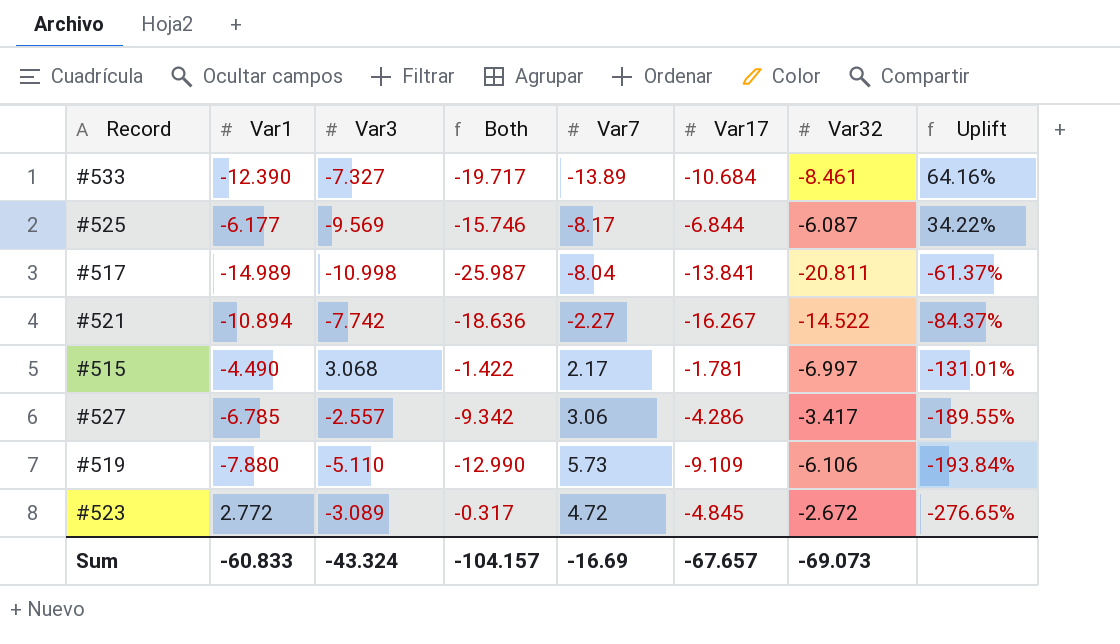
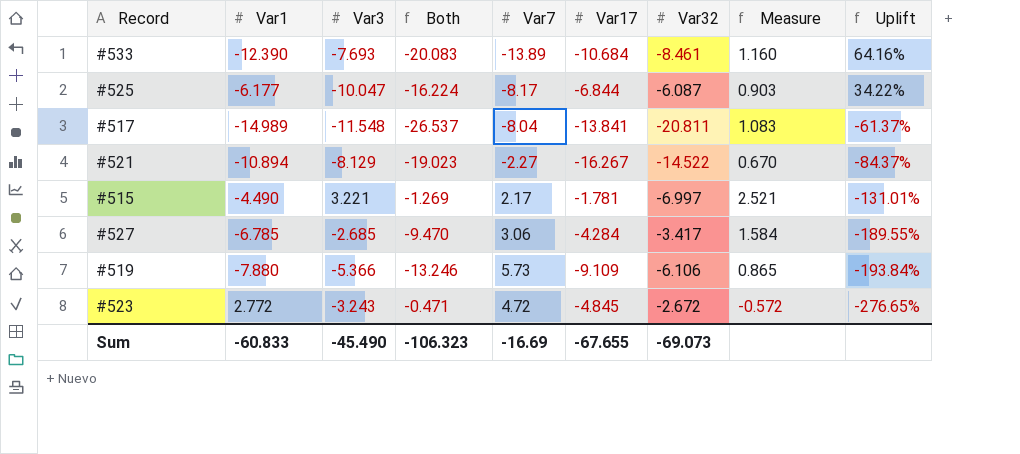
column Measure | formula: none -> [Var1] / [Var17]
#533 | Var3: -7.327 -> -7.693
#533 | Both: -19.717 -> -20.083
#525 | Var3: -9.569 -> -10.047
#525 | Both: -15.746 -> -16.224
#517 | Var3: -10.998 -> -11.548
#517 | Both: -25.987 -> -26.537
#521 | Var3: -7.742 -> -8.129
#521 | Both: -18.636 -> -19.023
#515 | Var3: 3.068 -> 3.221
#515 | Both: -1.422 -> -1.269
#527 | Var3: -2.557 -> -2.685
#527 | Both: -9.342 -> -9.470
#527 | Var17: -4.286 -> -4.284
#519 | Var3: -5.110 -> -5.366
#519 | Both: -12.990 -> -13.246
#523 | Var3: -3.089 -> -3.243
#523 | Both: -0.317 -> -0.471
Sum | Var3: -43.324 -> -45.490
Sum | Both: -104.157 -> -106.323
Sum | Var17: -67.657 -> -67.655

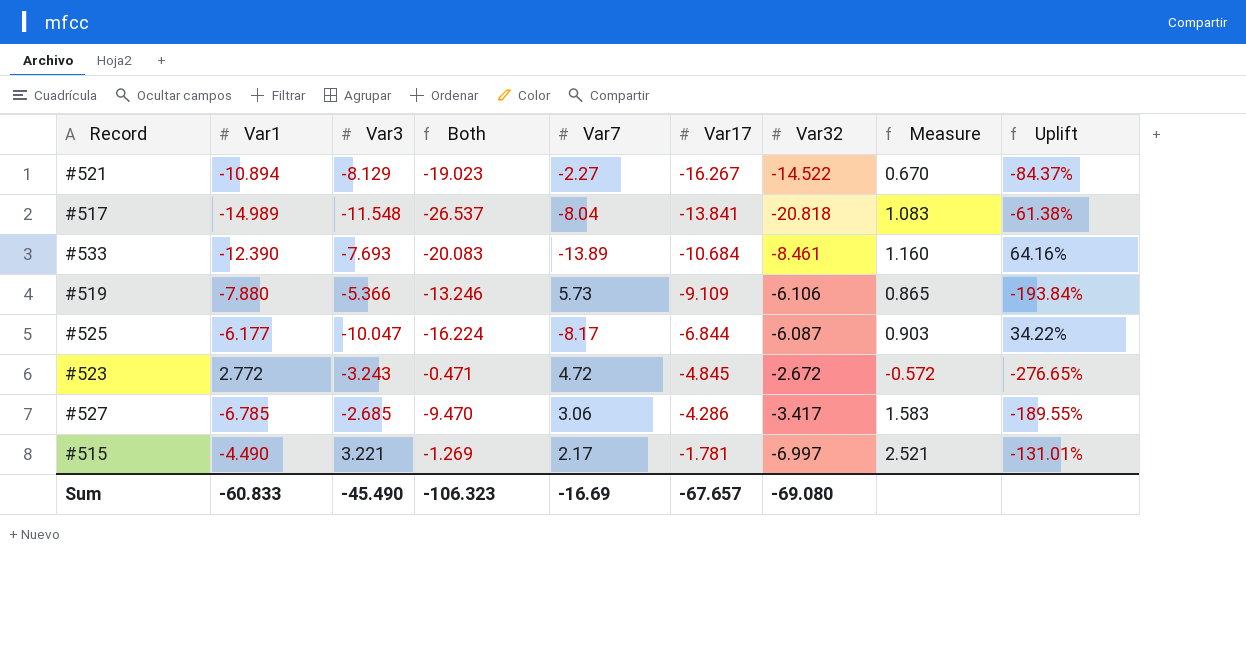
row order: Uplift descending -> Var17 ascending
#517 | Var32: -20.811 -> -20.818
#517 | Uplift: -61.37% -> -61.38%
#527 | Var17: -4.284 -> -4.286
#527 | Measure: 1.584 -> 1.583
Sum | Var17: -67.655 -> -67.657
Sum | Var32: -69.073 -> -69.080

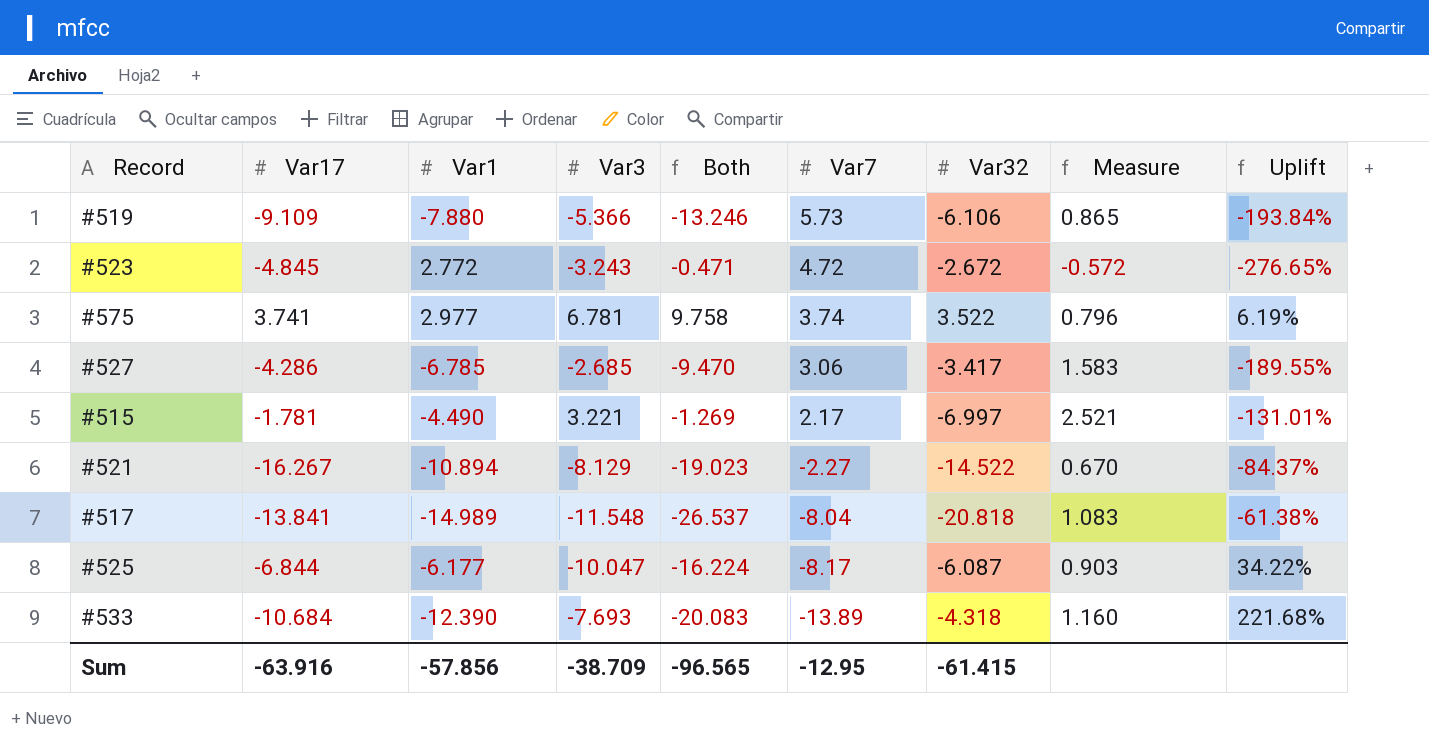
row order: Var17 ascending -> Var7 descending
column Var17 | position: 6 -> 2
row #575: none -> 3.741 | 2.977 | 6.781 | 9.758 | 3.74 | 3.522 | 0.796 | 6.19%
#533 | Var32: -8.461 -> -4.318
#533 | Uplift: 64.16% -> 221.68%
Sum | Var17: -67.657 -> -63.916
Sum | Var1: -60.833 -> -57.856
Sum | Var3: -45.490 -> -38.709
Sum | Both: -106.323 -> -96.565
Sum | Var7: -16.69 -> -12.95
Sum | Var32: -69.080 -> -61.415

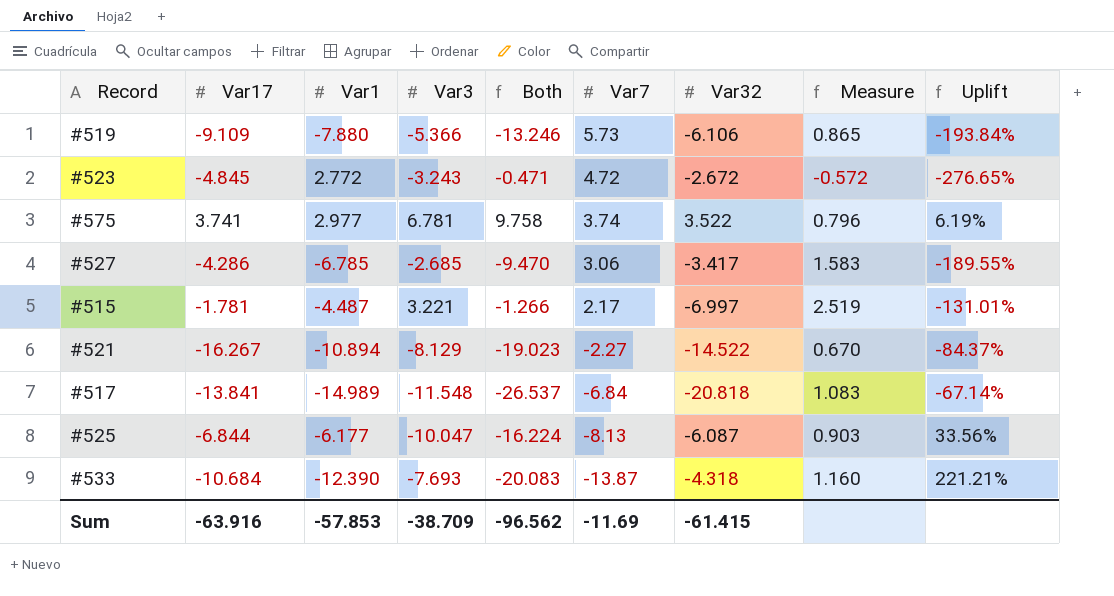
#515 | Var1: -4.490 -> -4.487
#515 | Both: -1.269 -> -1.266
#515 | Measure: 2.521 -> 2.519
#517 | Var7: -8.04 -> -6.84
#517 | Uplift: -61.38% -> -67.14%
#525 | Var7: -8.17 -> -8.13
#525 | Uplift: 34.22% -> 33.56%
#533 | Var7: -13.89 -> -13.87
#533 | Uplift: 221.68% -> 221.21%
Sum | Var1: -57.856 -> -57.853
Sum | Both: -96.565 -> -96.562
Sum | Var7: -12.95 -> -11.69

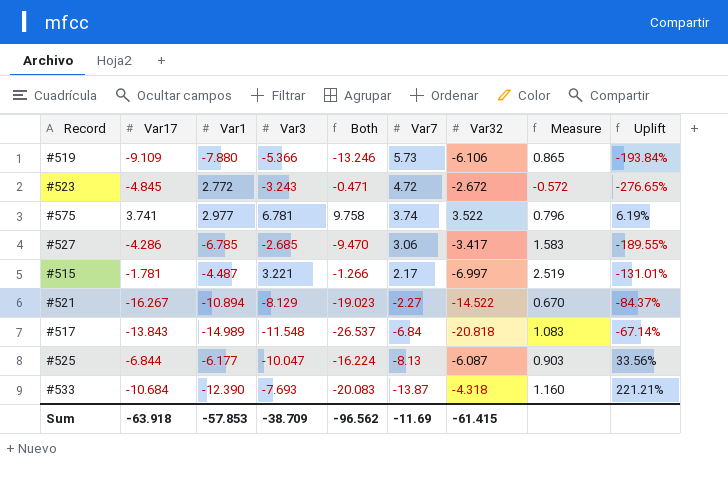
#517 | Var17: -13.841 -> -13.843
Sum | Var17: -63.916 -> -63.918

